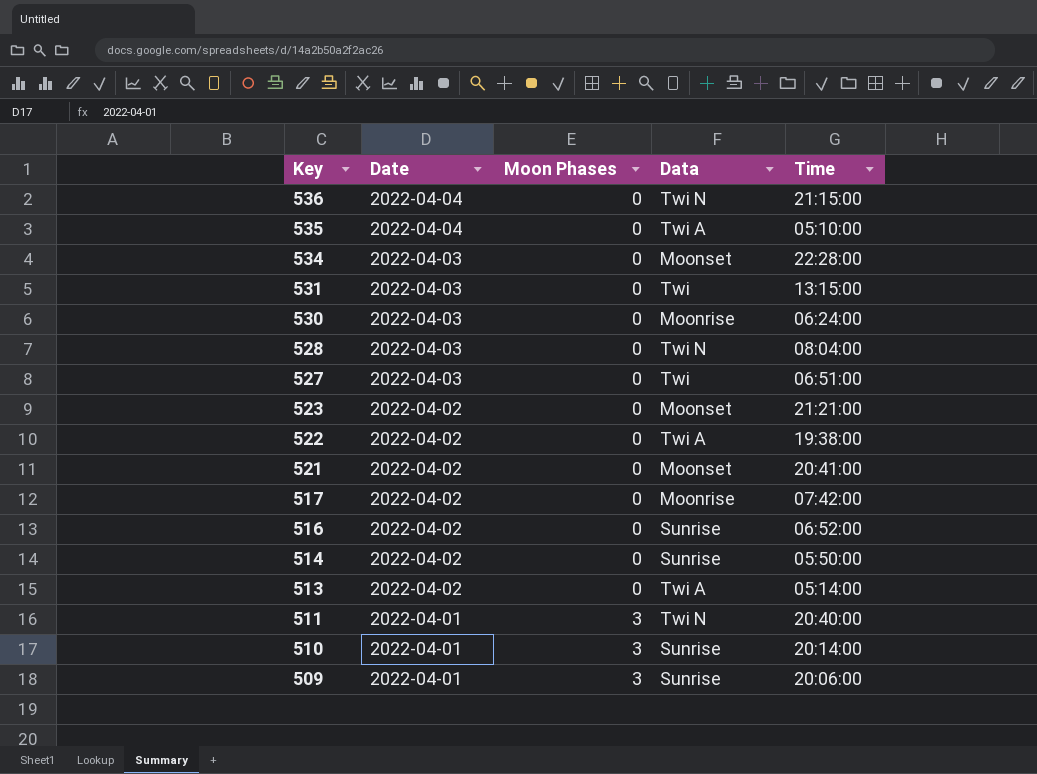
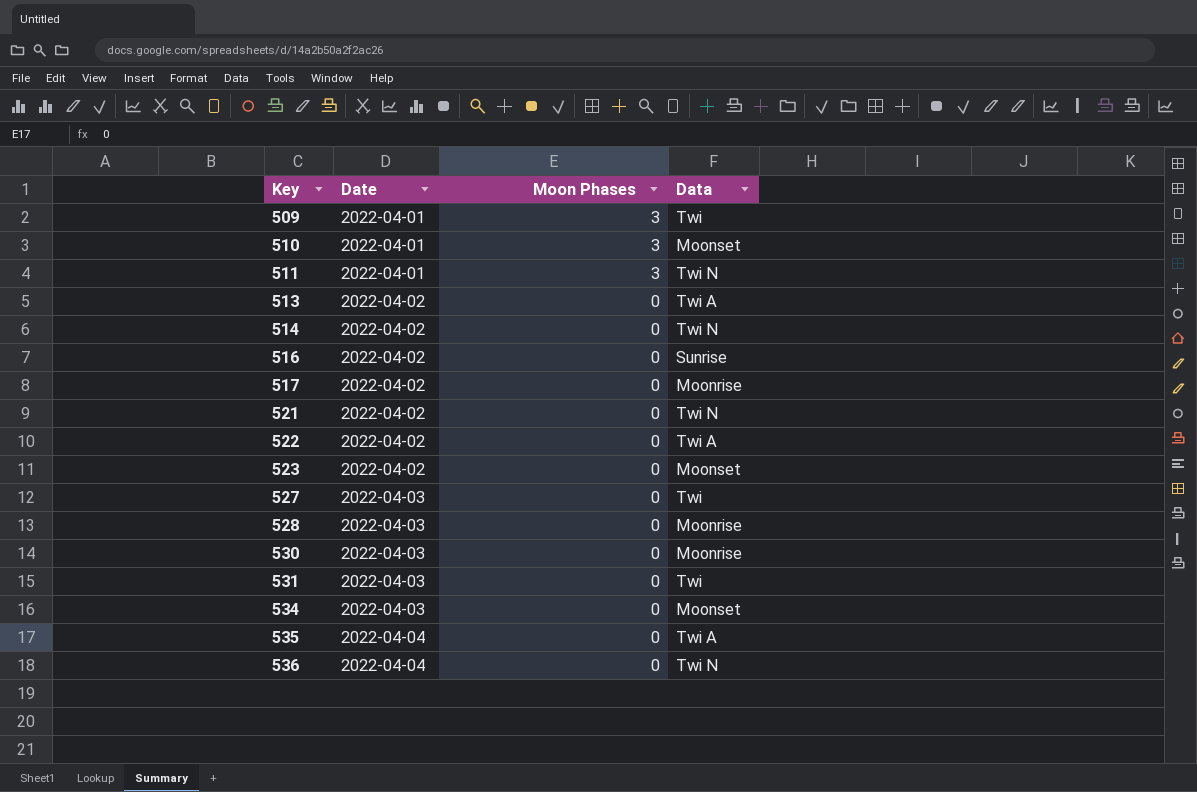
row order: Key descending -> Key ascending
column Time | position: 5 -> none
509 | Data: Sunrise -> Twi
510 | Data: Sunrise -> Moonset
514 | Data: Sunrise -> Twi N
521 | Data: Moonset -> Twi N
528 | Data: Twi N -> Moonrise

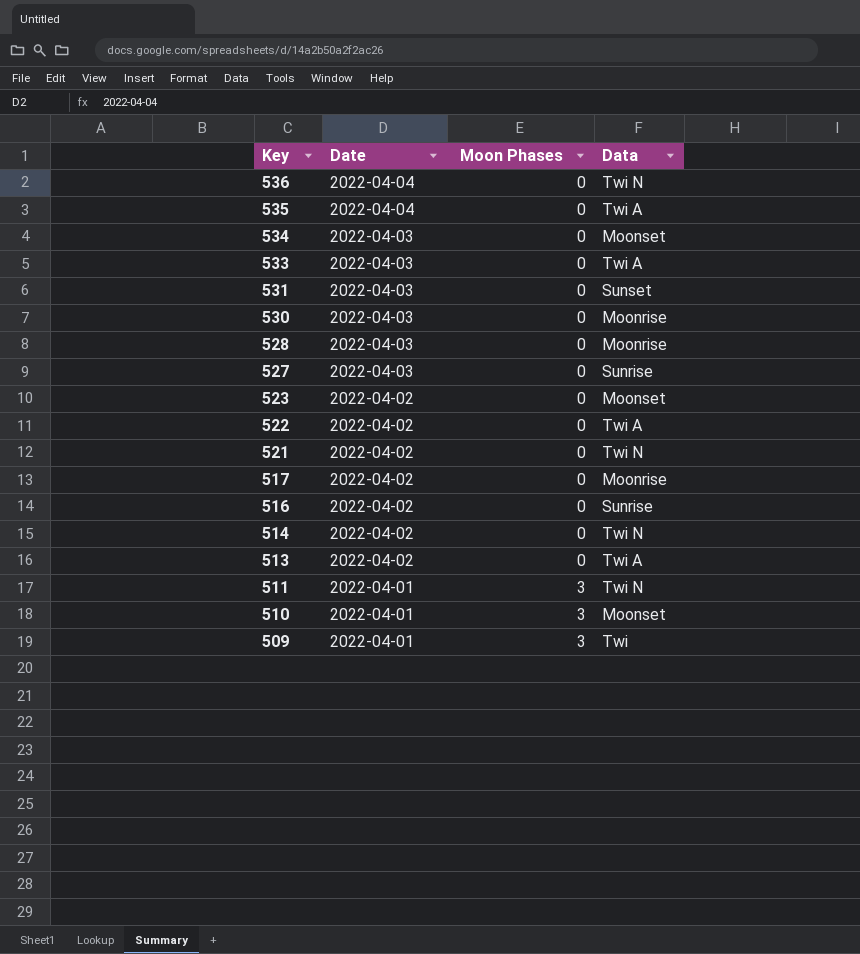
row order: Key ascending -> Key descending
row 533: none -> 2022-04-03 | 0 | Twi A
531 | Data: Twi -> Sunset
527 | Data: Twi -> Sunrise

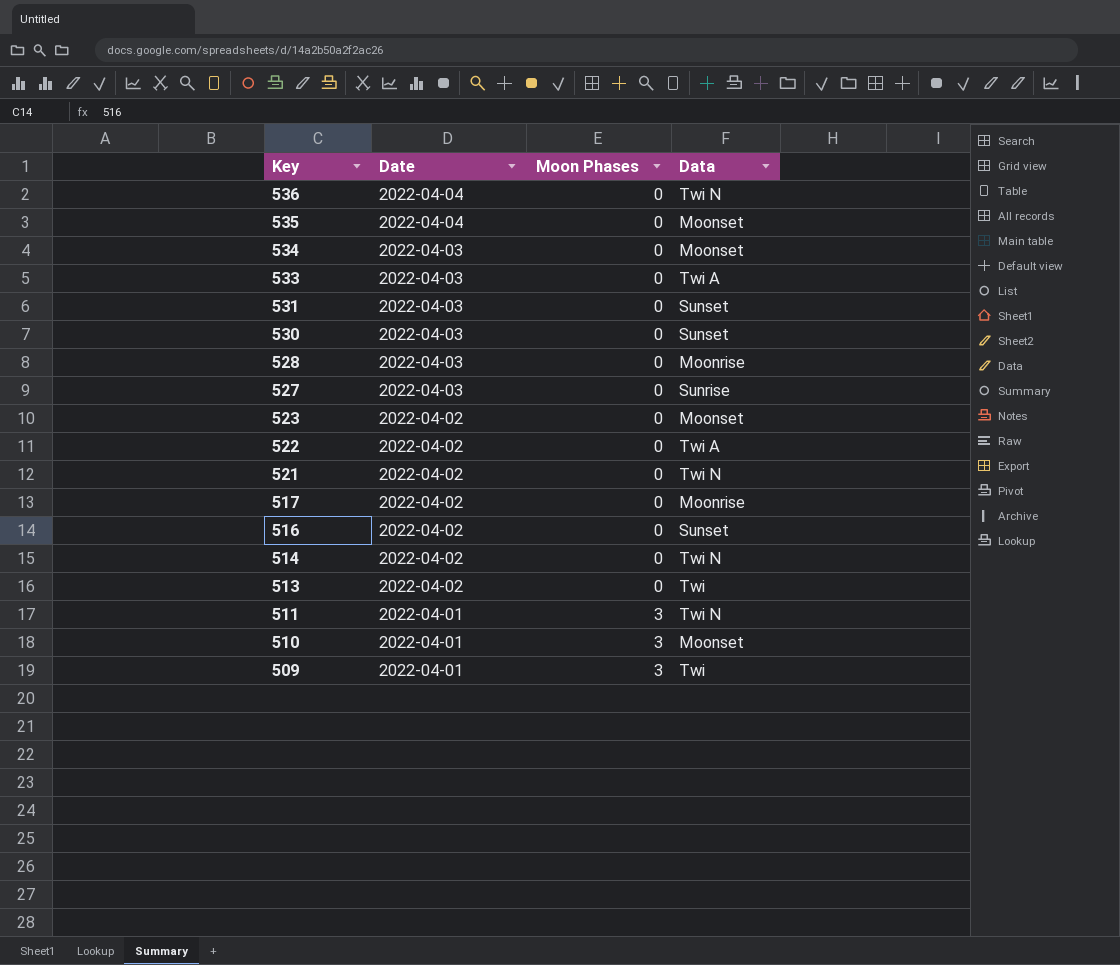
535 | Data: Twi A -> Moonset
530 | Data: Moonrise -> Sunset
516 | Data: Sunrise -> Sunset
513 | Data: Twi A -> Twi

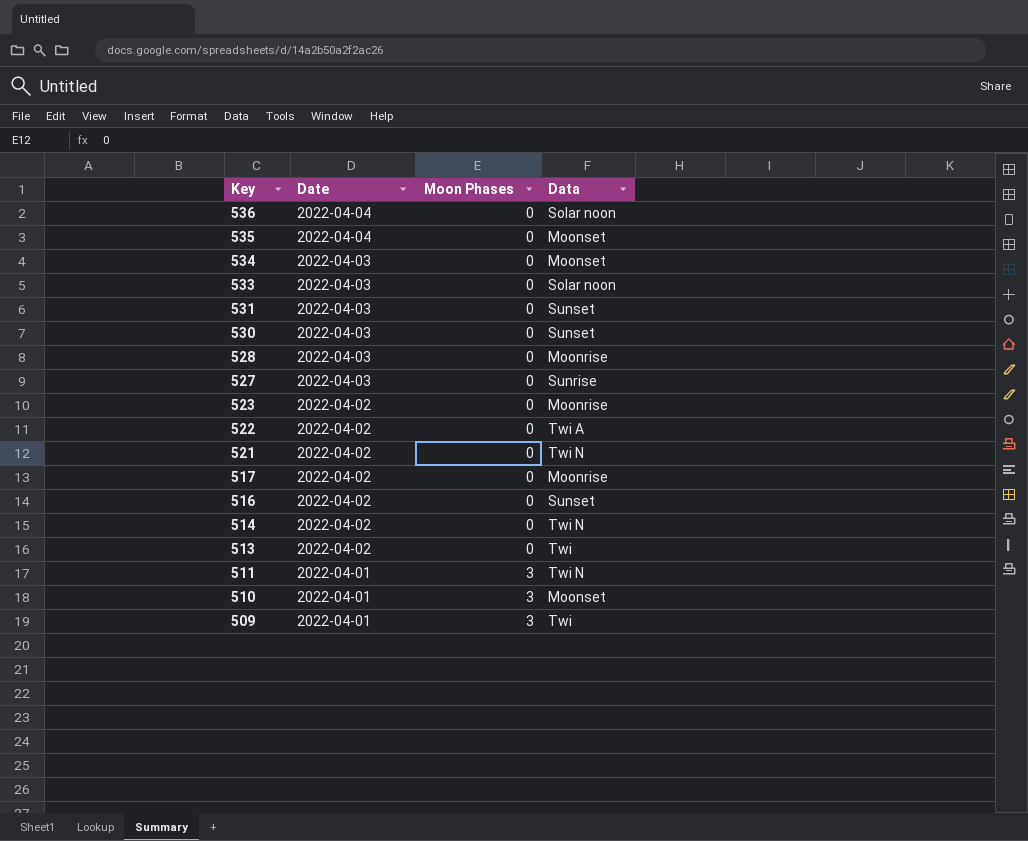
536 | Data: Twi N -> Solar noon
533 | Data: Twi A -> Solar noon
523 | Data: Moonset -> Moonrise

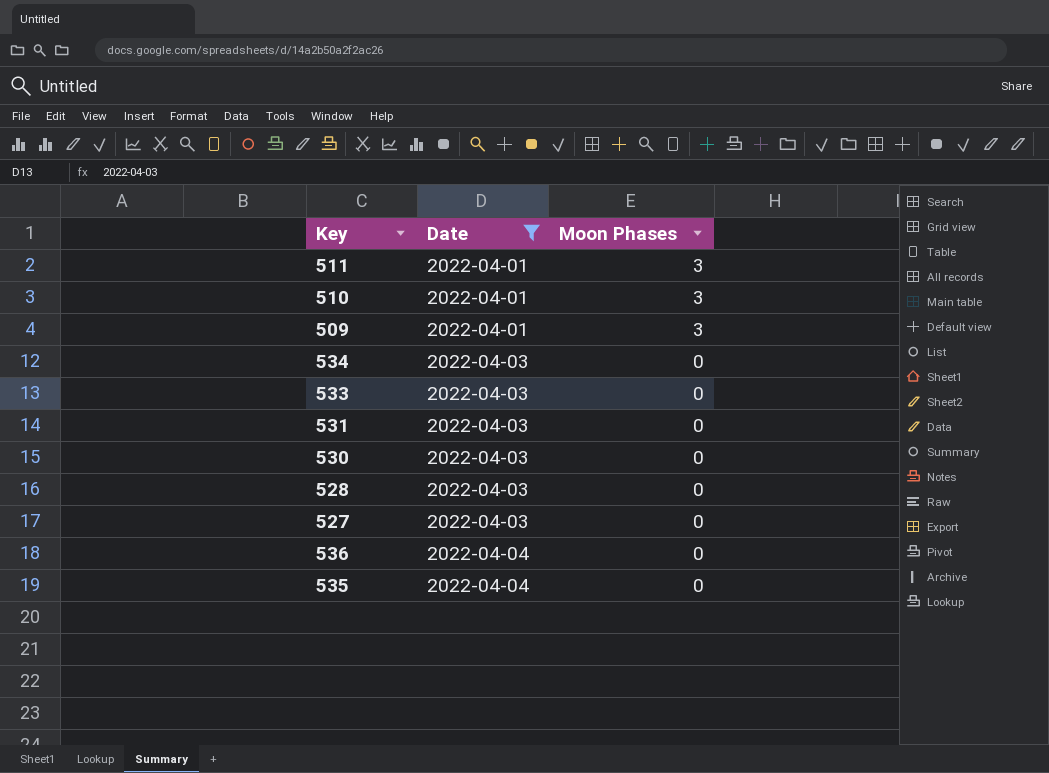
filter: none -> Date != 2022-04-02
row order: Key descending -> Date ascending
column Data | position: 4 -> none

